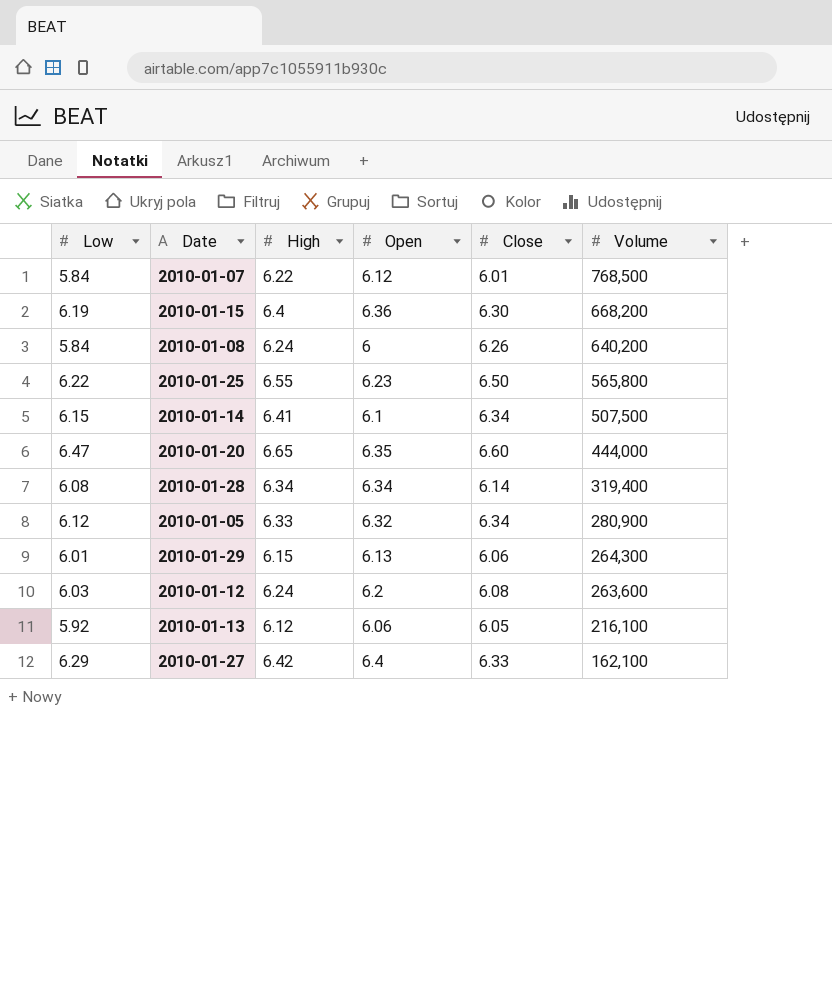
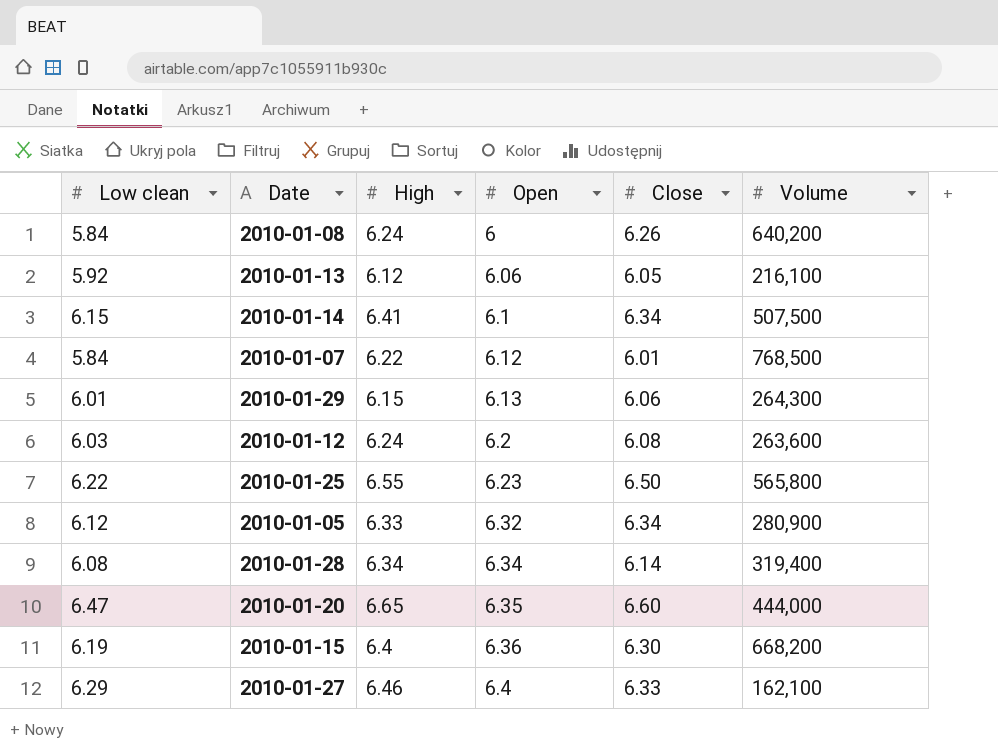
row order: Volume descending -> Open ascending
column name: Low -> Low clean
2010-01-27 | High: 6.42 -> 6.46

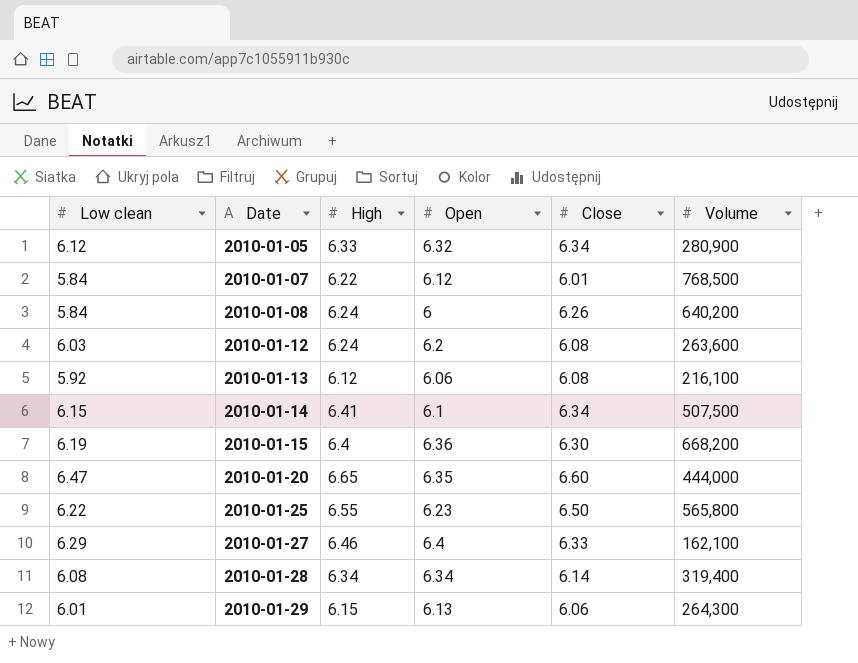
row order: Open ascending -> Date ascending
2010-01-13 | Close: 6.05 -> 6.08

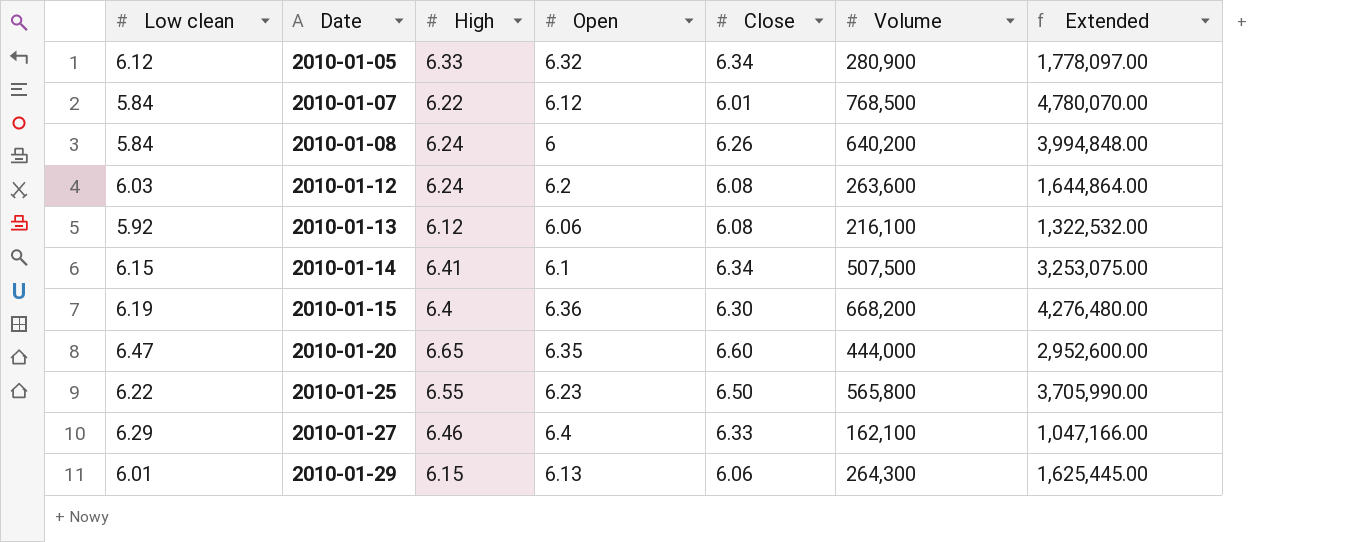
column Extended | formula: none -> [High] * [Volume]
row 2010-01-28: 6.08 | 6.34 | 6.34 | 6.14 | 319,400 -> none

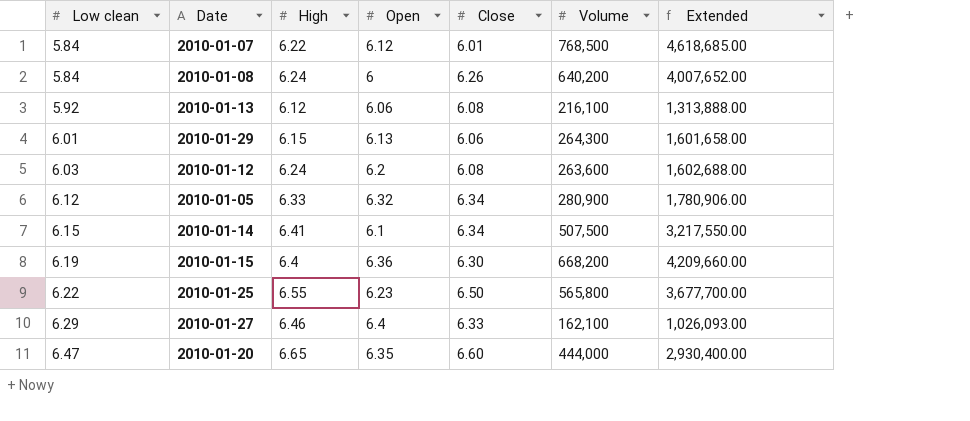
row order: Date ascending -> Low clean ascending
column Extended | formula: [High] * [Volume] -> [Close] * [Volume]

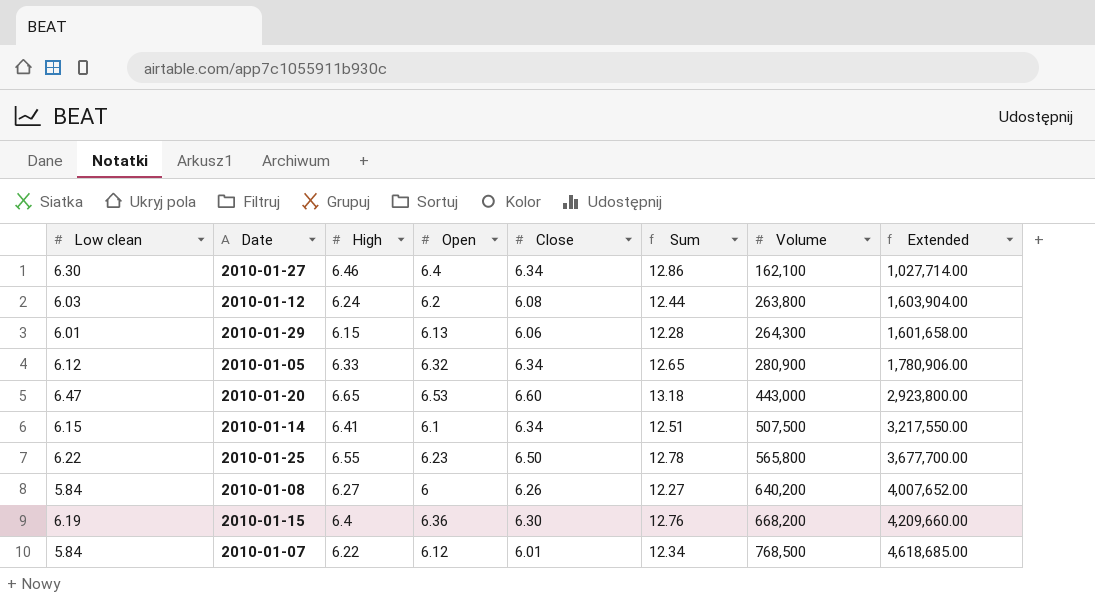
row order: Low clean ascending -> Volume ascending
column Sum | formula: none -> [High] + [Open]
row 2010-01-13: 5.92 | 6.12 | 6.06 | 6.08 | 216,100 | 1,313,888.00 -> none
2010-01-27 | Low clean: 6.29 -> 6.30
2010-01-27 | Close: 6.33 -> 6.34
2010-01-27 | Extended: 1,026,093.00 -> 1,027,714.00
2010-01-12 | Volume: 263,600 -> 263,800
2010-01-12 | Extended: 1,602,688.00 -> 1,603,904.00
2010-01-20 | Open: 6.35 -> 6.53
2010-01-20 | Volume: 444,000 -> 443,000
2010-01-20 | Extended: 2,930,400.00 -> 2,923,800.00
2010-01-08 | High: 6.24 -> 6.27

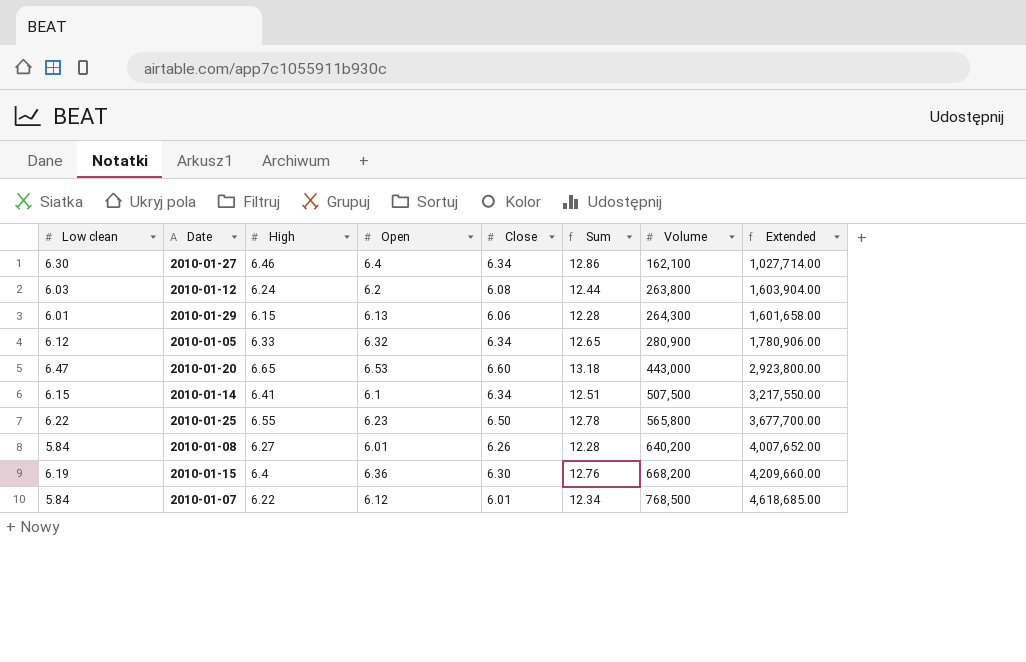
2010-01-08 | Open: 6 -> 6.01
2010-01-08 | Sum: 12.27 -> 12.28

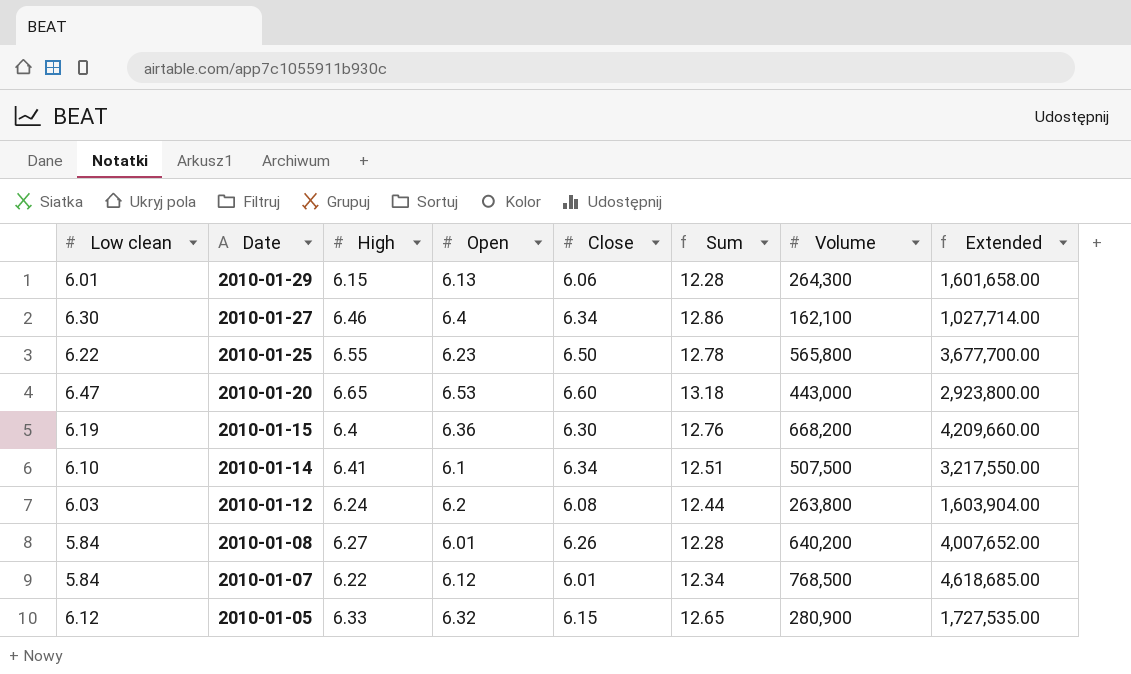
row order: Volume ascending -> Date descending
2010-01-14 | Low clean: 6.15 -> 6.10
2010-01-05 | Close: 6.34 -> 6.15
2010-01-05 | Extended: 1,780,906.00 -> 1,727,535.00

